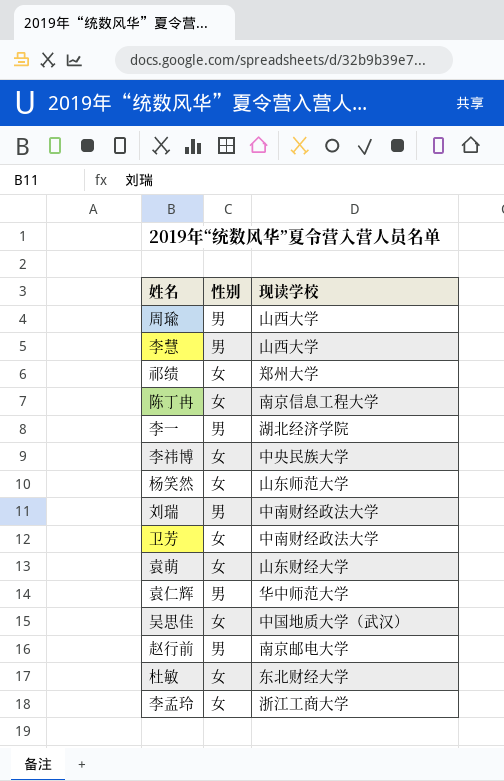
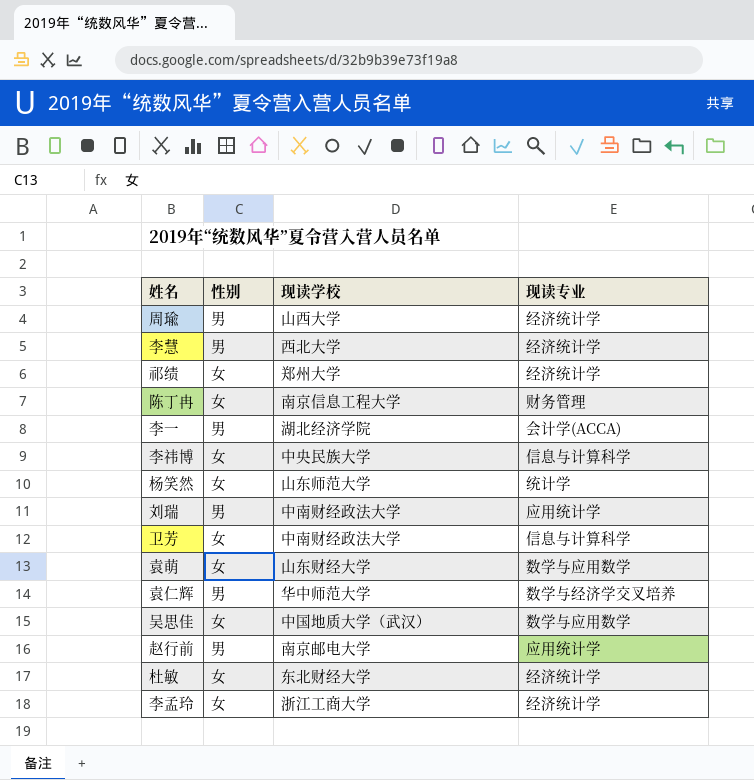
column 现读专业 | position: none -> 4
李慧 | 现读学校: 山西大学 -> 西北大学

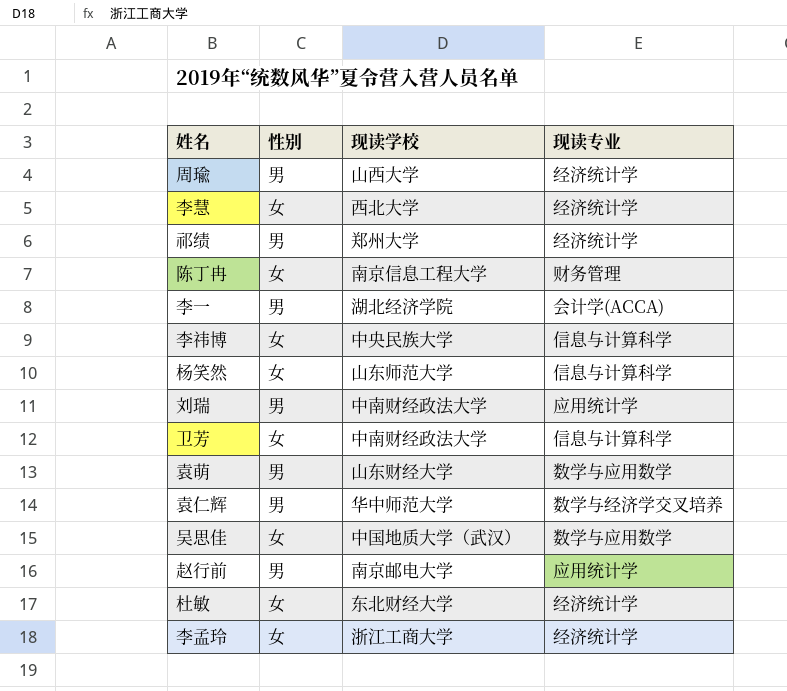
李慧 | 性别: 男 -> 女
祁绩 | 性别: 女 -> 男
杨笑然 | 现读专业: 统计学 -> 信息与计算科学
袁萌 | 性别: 女 -> 男

